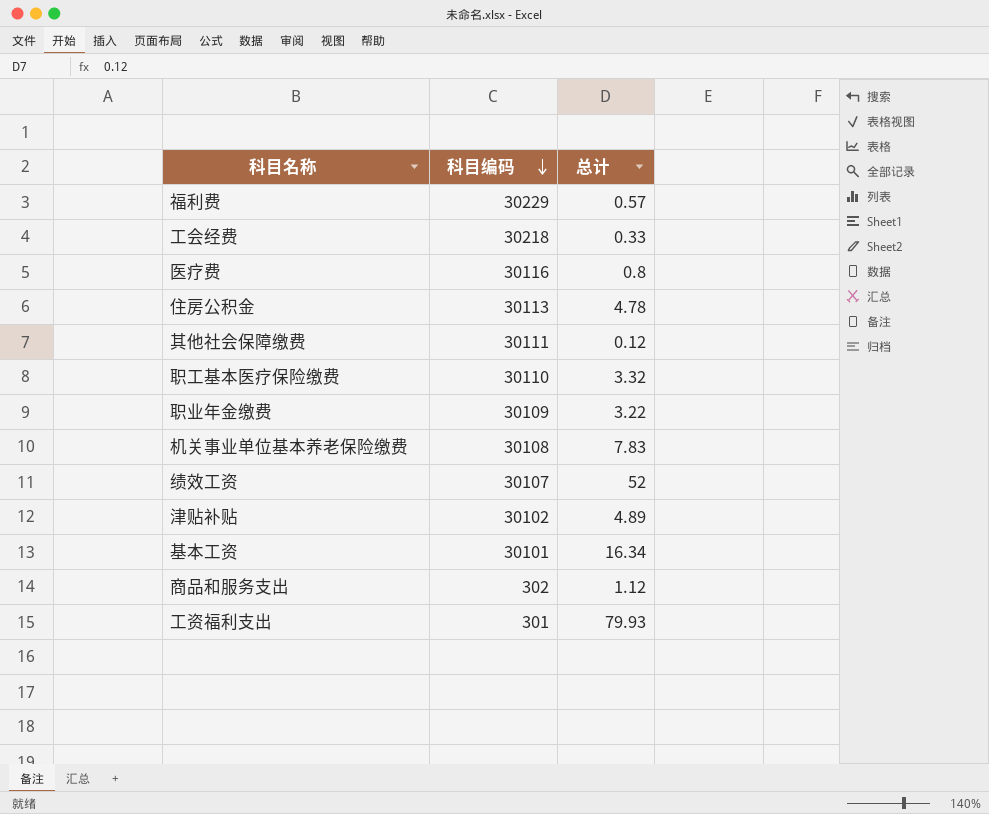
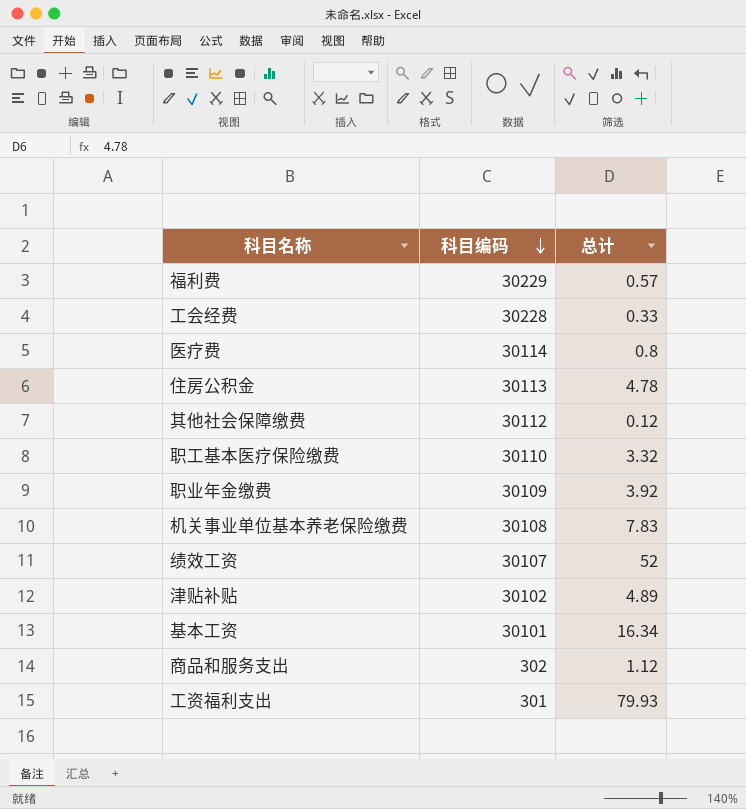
工会经费 | 科目编码: 30218 -> 30228
医疗费 | 科目编码: 30116 -> 30114
其他社会保障缴费 | 科目编码: 30111 -> 30112
职业年金缴费 | 总计: 3.22 -> 3.92

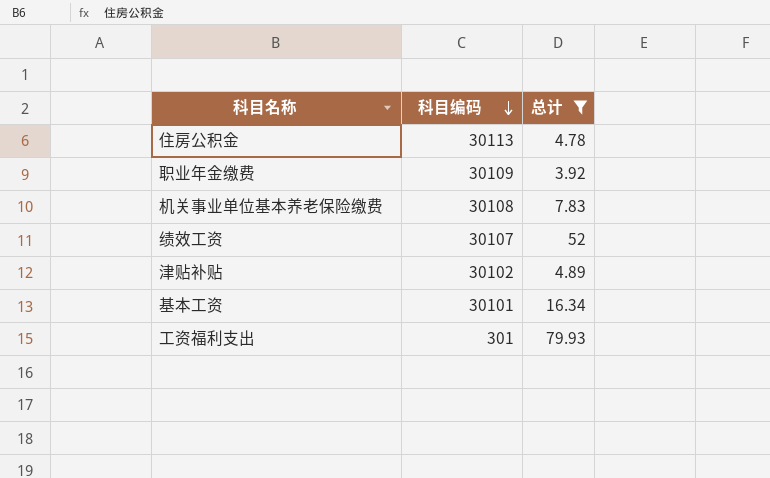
filter: none -> 总计 >= 3.92

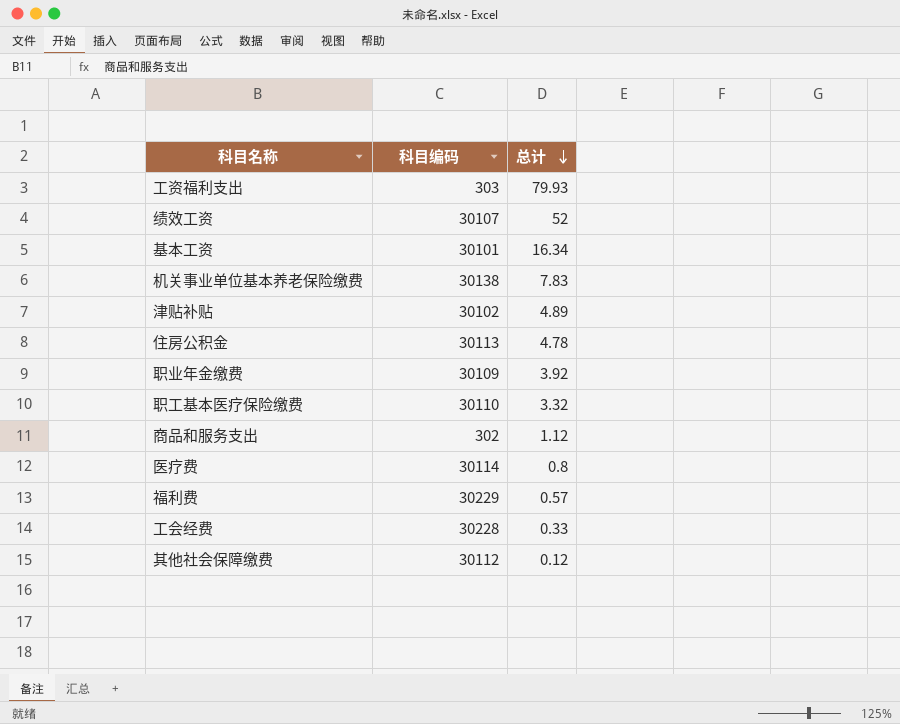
filter: 总计 >= 3.92 -> none
row order: 科目编码 descending -> 总计 descending
工资福利支出 | 科目编码: 301 -> 303
机关事业单位基本养老保险缴费 | 科目编码: 30108 -> 30138

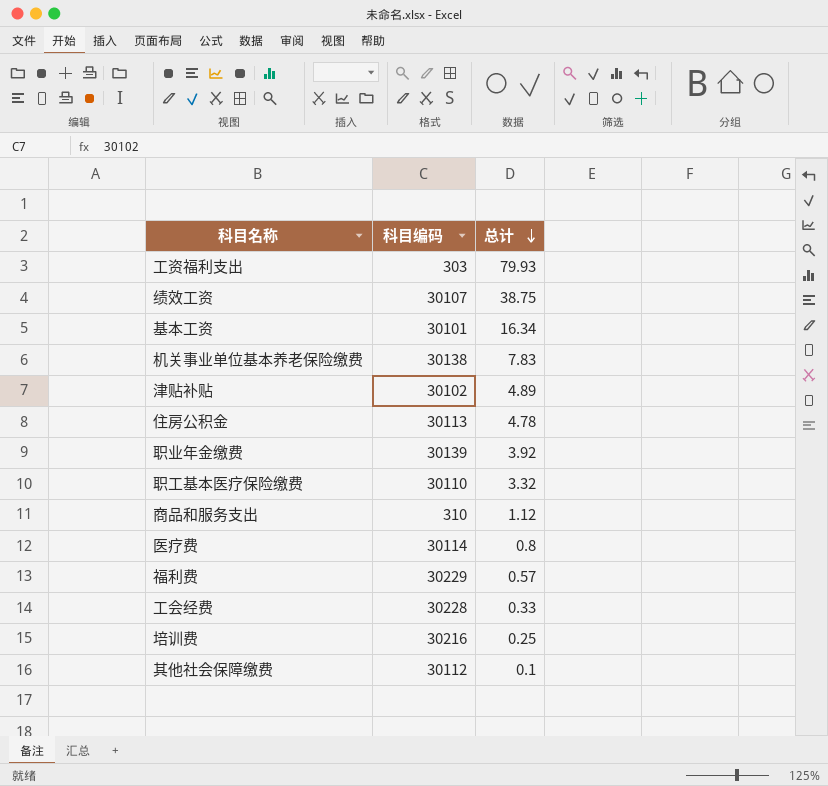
绩效工资 | 总计: 52 -> 38.75
职业年金缴费 | 科目编码: 30109 -> 30139
商品和服务支出 | 科目编码: 302 -> 310
row 培训费: none -> 30216 | 0.25
其他社会保障缴费 | 总计: 0.12 -> 0.1

